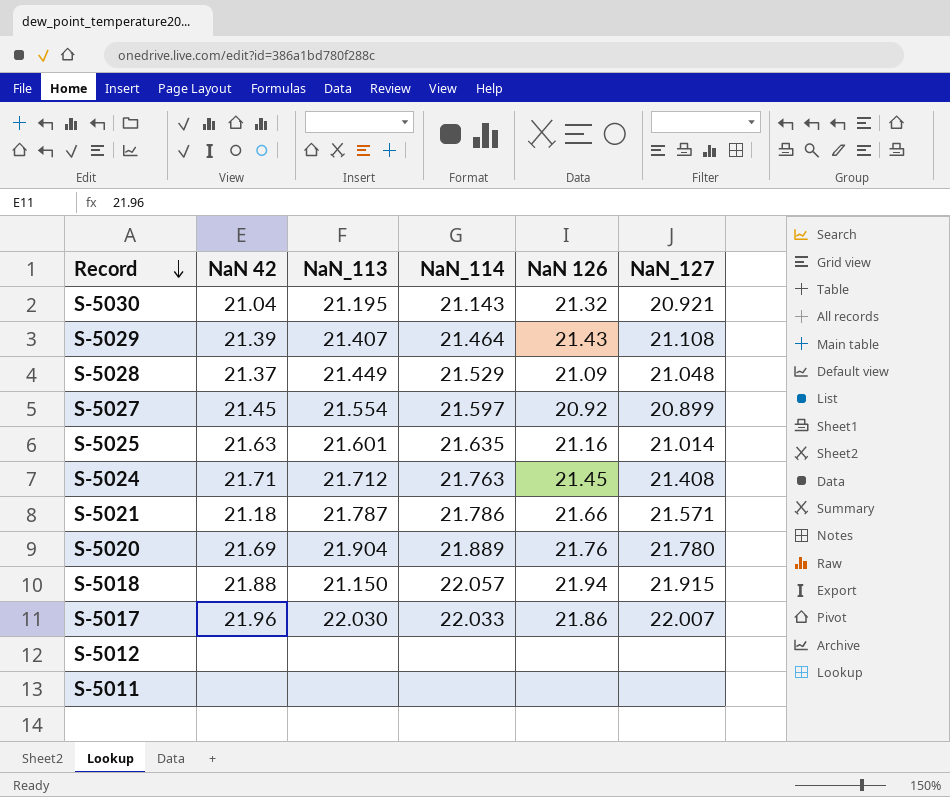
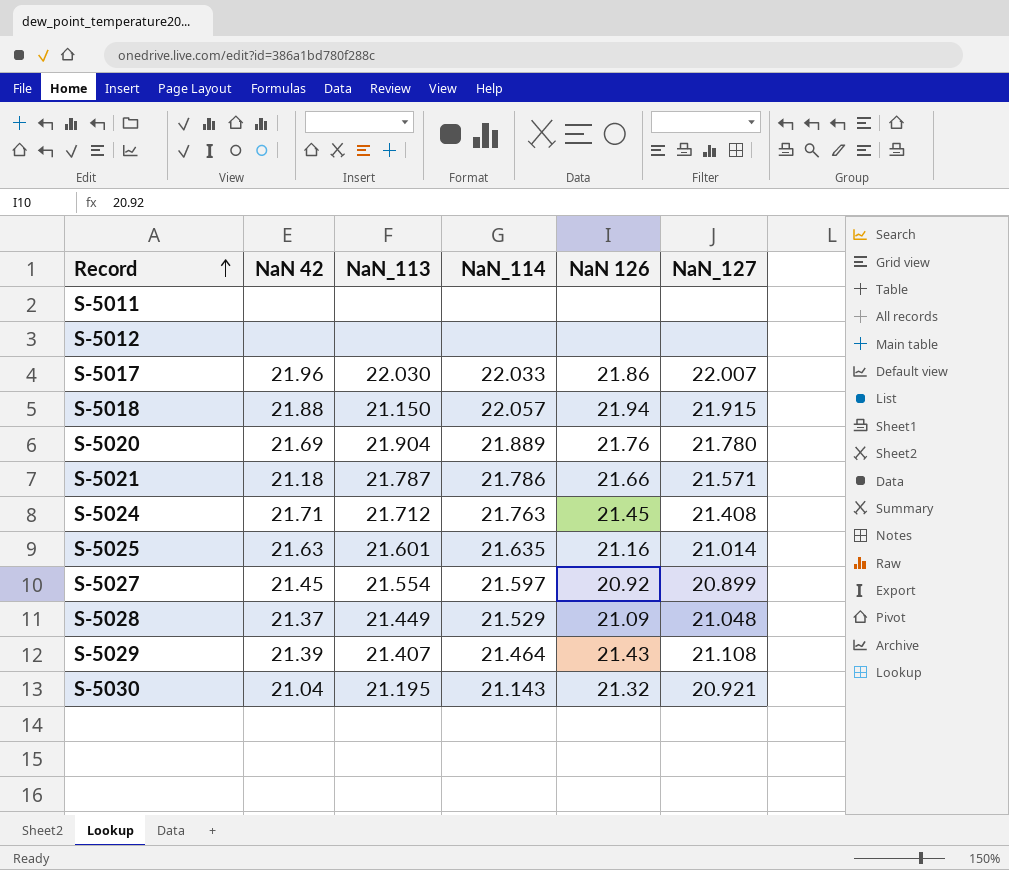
row order: Record descending -> Record ascending

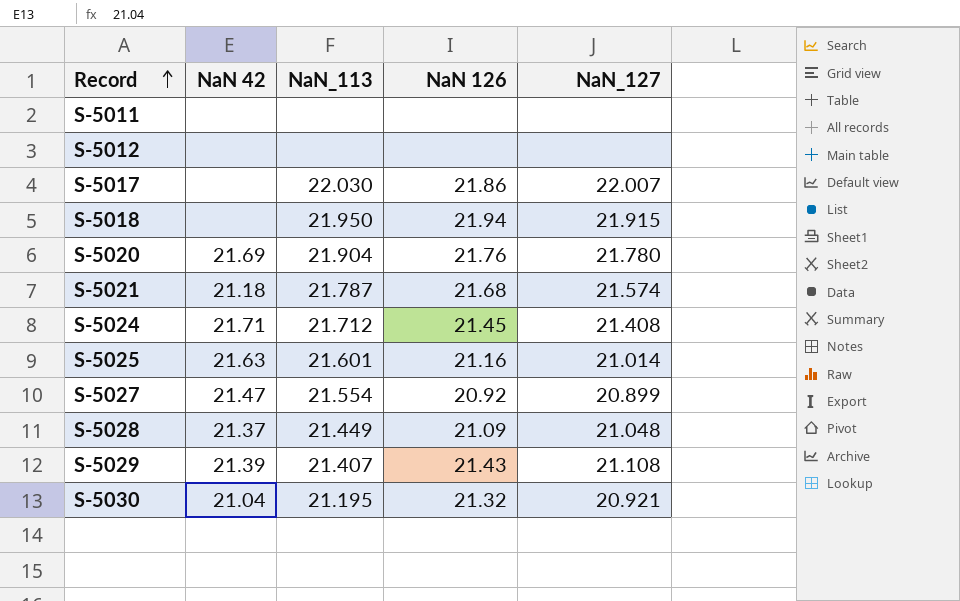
column NaN_114 | position: 4 -> none
S-5017 | NaN 42: 21.96 -> none
S-5018 | NaN 42: 21.88 -> none
S-5018 | NaN_113: 21.150 -> 21.950
S-5021 | NaN 126: 21.66 -> 21.68
S-5021 | NaN_127: 21.571 -> 21.574
S-5027 | NaN 42: 21.45 -> 21.47

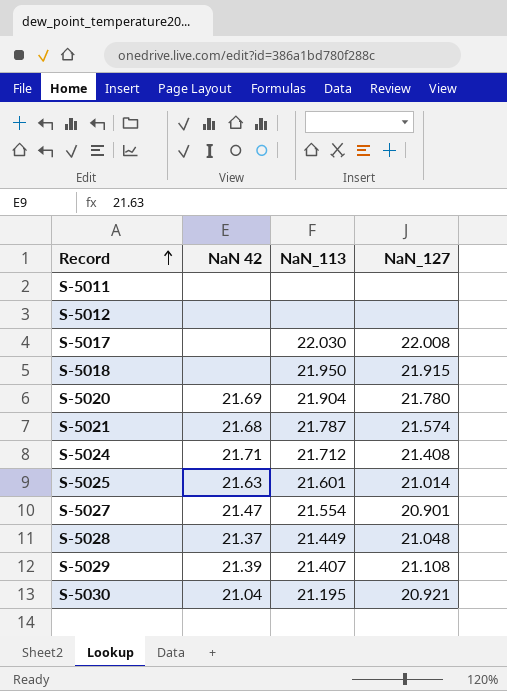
column NaN 126 | position: 4 -> none
S-5017 | NaN_127: 22.007 -> 22.008
S-5021 | NaN 42: 21.18 -> 21.68
S-5027 | NaN_127: 20.899 -> 20.901

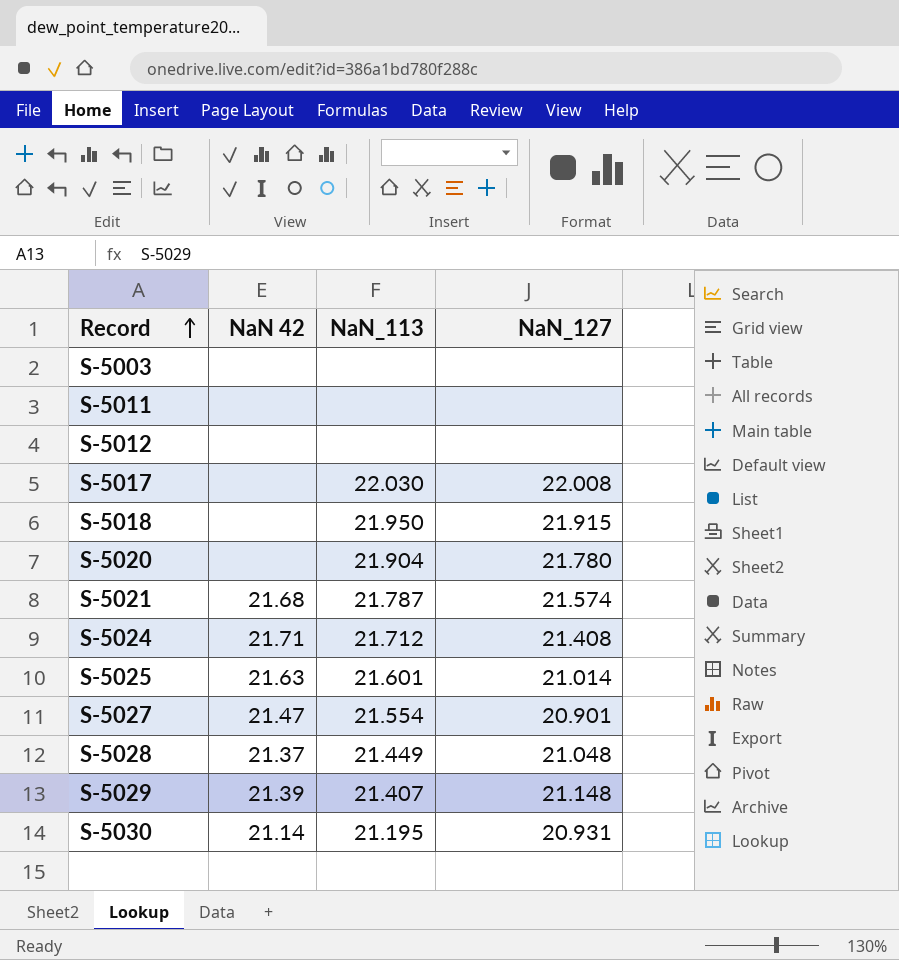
row S-5003: none -> none | none | none
S-5020 | NaN 42: 21.69 -> none
S-5029 | NaN_127: 21.108 -> 21.148
S-5030 | NaN 42: 21.04 -> 21.14
S-5030 | NaN_127: 20.921 -> 20.931

